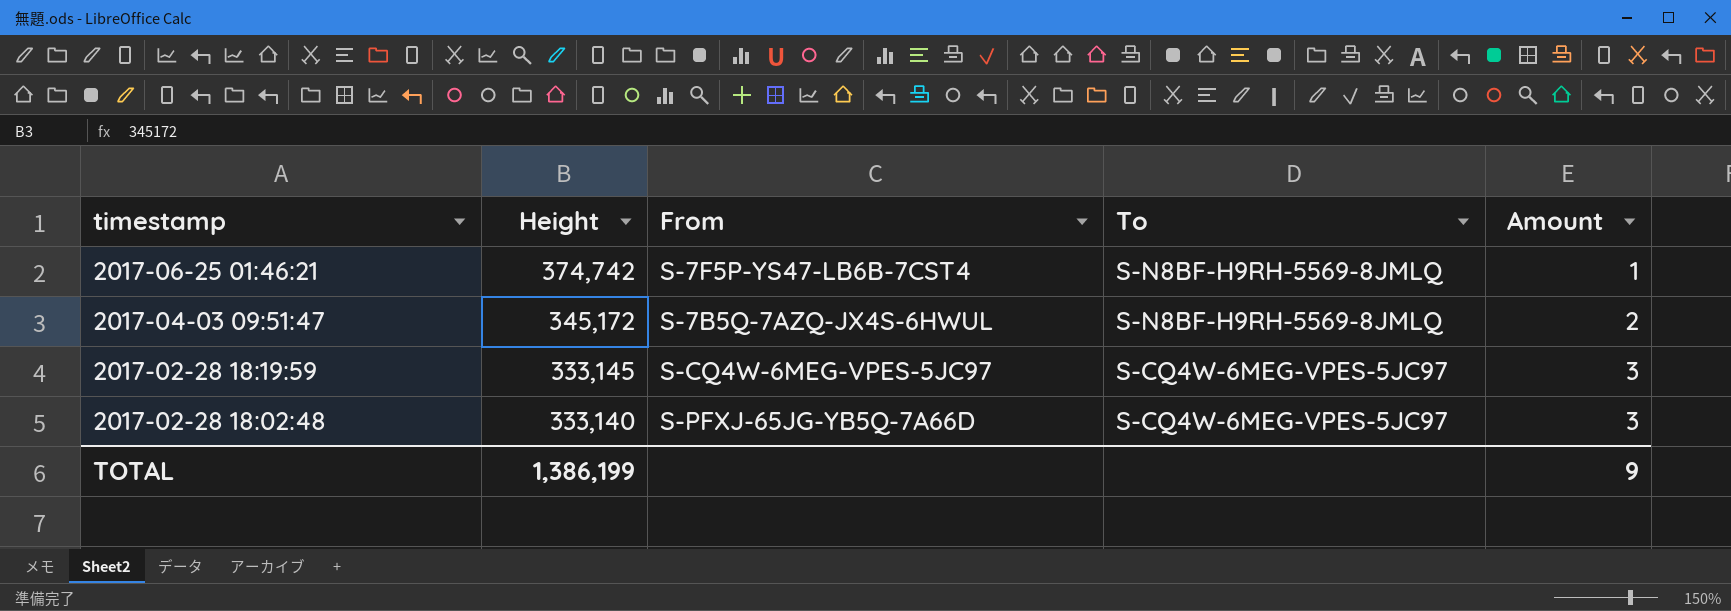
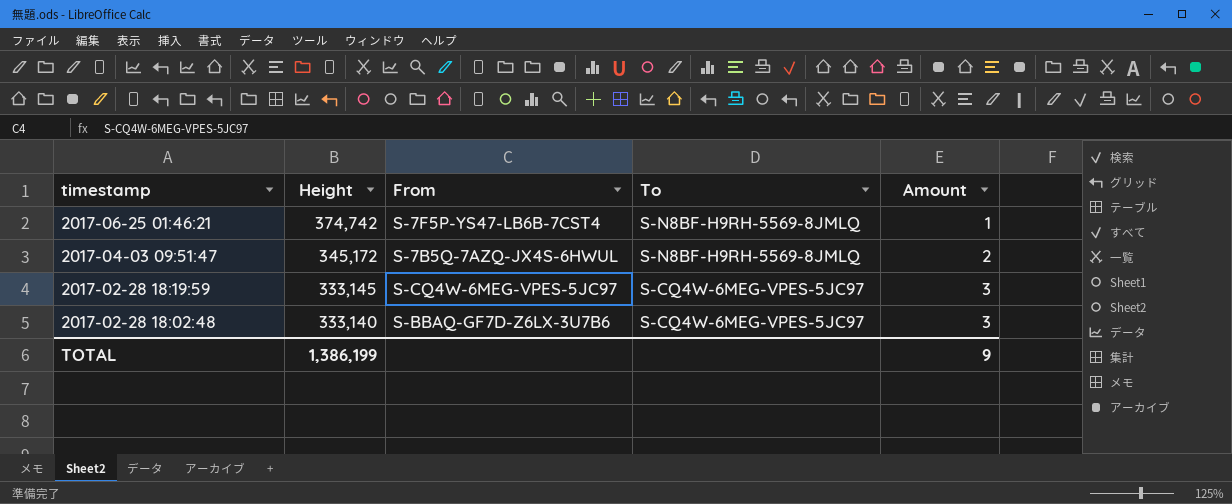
2017-02-28 18:02:48 | From: S-PFXJ-65JG-YB5Q-7A66D -> S-BBAQ-GF7D-Z6LX-3U7B6

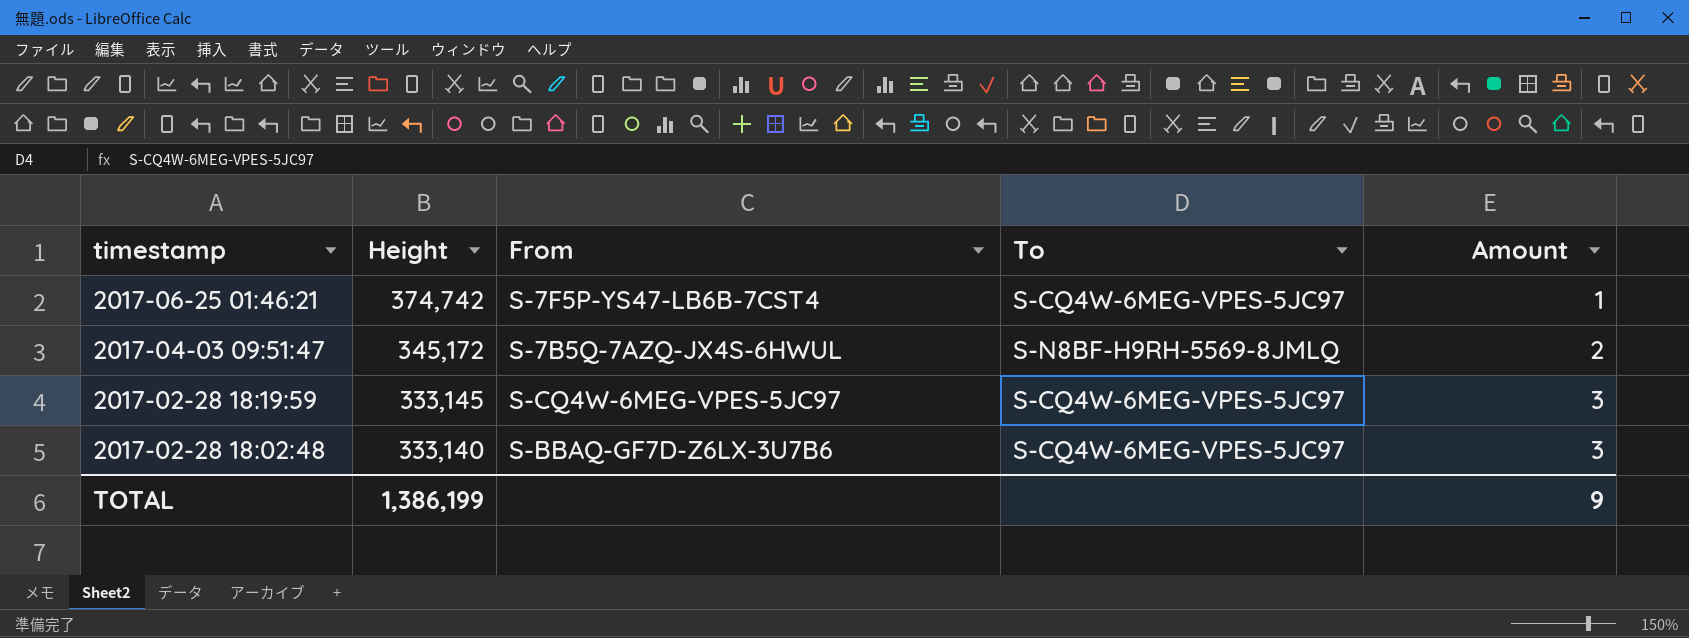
2017-06-25 01:46:21 | To: S-N8BF-H9RH-5569-8JMLQ -> S-CQ4W-6MEG-VPES-5JC97

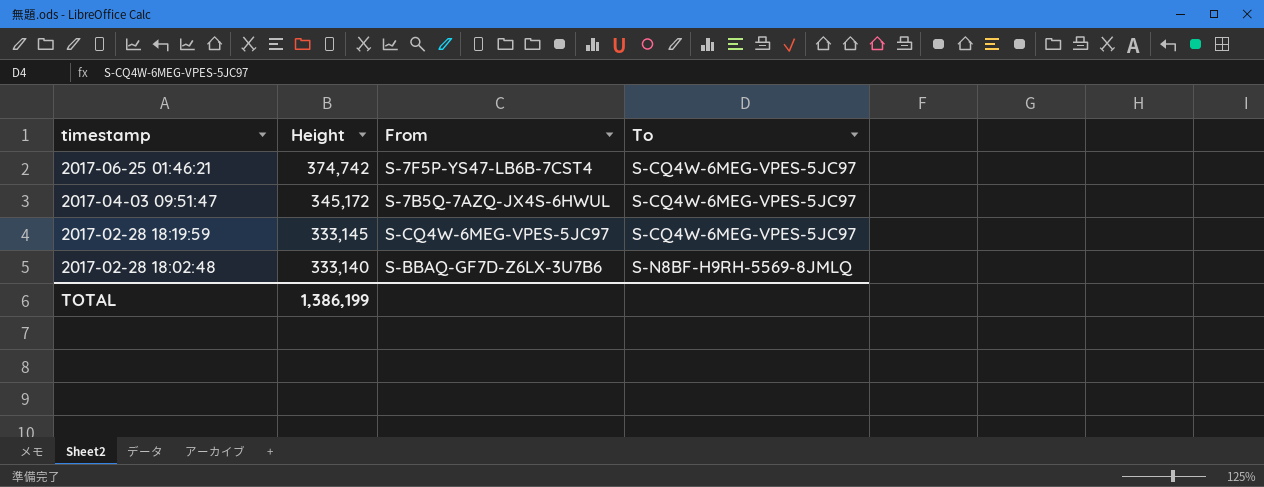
column Amount | position: 5 -> none
2017-04-03 09:51:47 | To: S-N8BF-H9RH-5569-8JMLQ -> S-CQ4W-6MEG-VPES-5JC97
2017-02-28 18:02:48 | To: S-CQ4W-6MEG-VPES-5JC97 -> S-N8BF-H9RH-5569-8JMLQ

